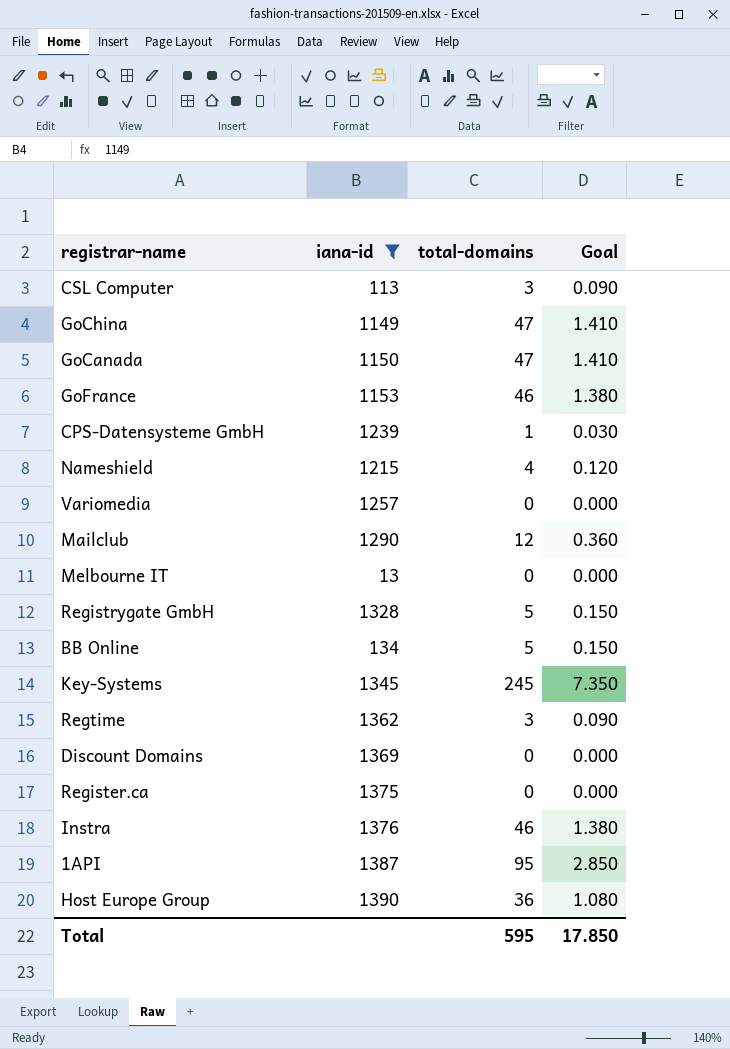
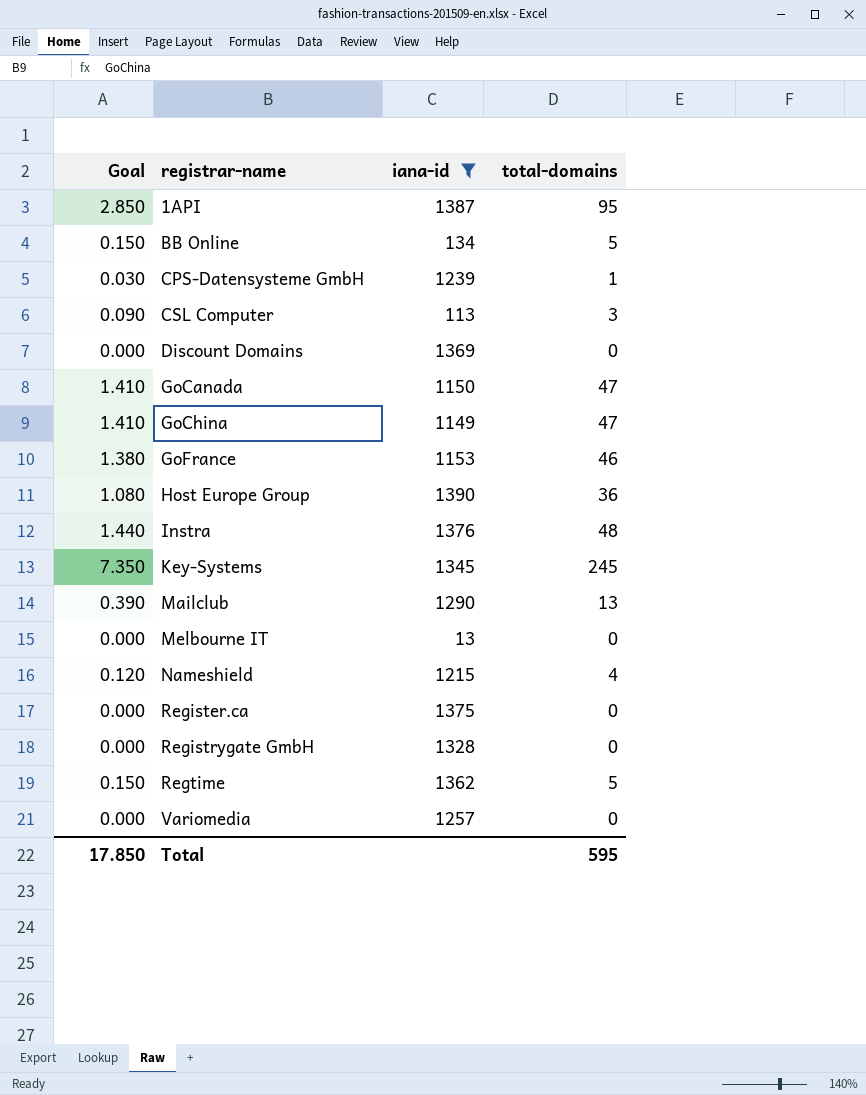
row order: none -> registrar-name ascending
column Goal | position: 4 -> 1
Instra | Goal: 1.380 -> 1.440
Instra | total-domains: 46 -> 48
Mailclub | Goal: 0.360 -> 0.390
Mailclub | total-domains: 12 -> 13
Registrygate GmbH | Goal: 0.150 -> 0.000
Registrygate GmbH | total-domains: 5 -> 0
Regtime | Goal: 0.090 -> 0.150
Regtime | total-domains: 3 -> 5

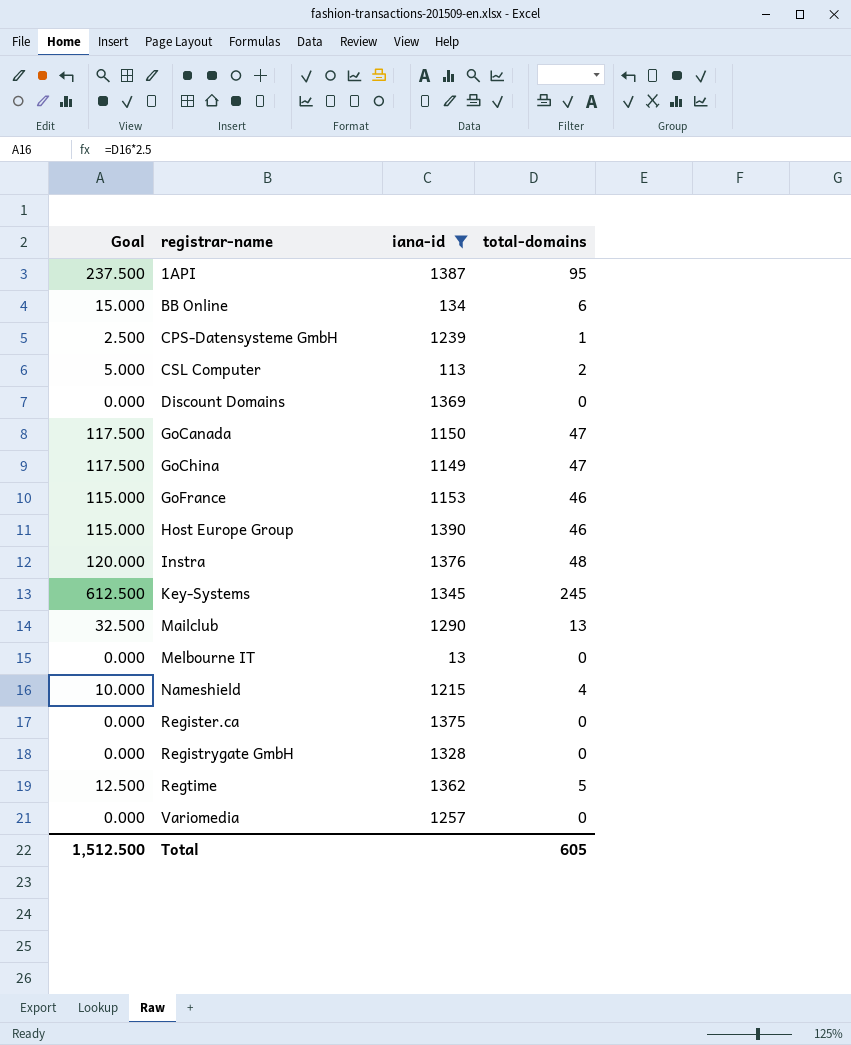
column Goal | formula: [total-domains] * 0.03 -> [total-domains] * 2.5
BB Online | total-domains: 5 -> 6
CSL Computer | total-domains: 3 -> 2
Host Europe Group | total-domains: 36 -> 46
Total | Goal: 17.850 -> 1,512.500
Total | total-domains: 595 -> 605

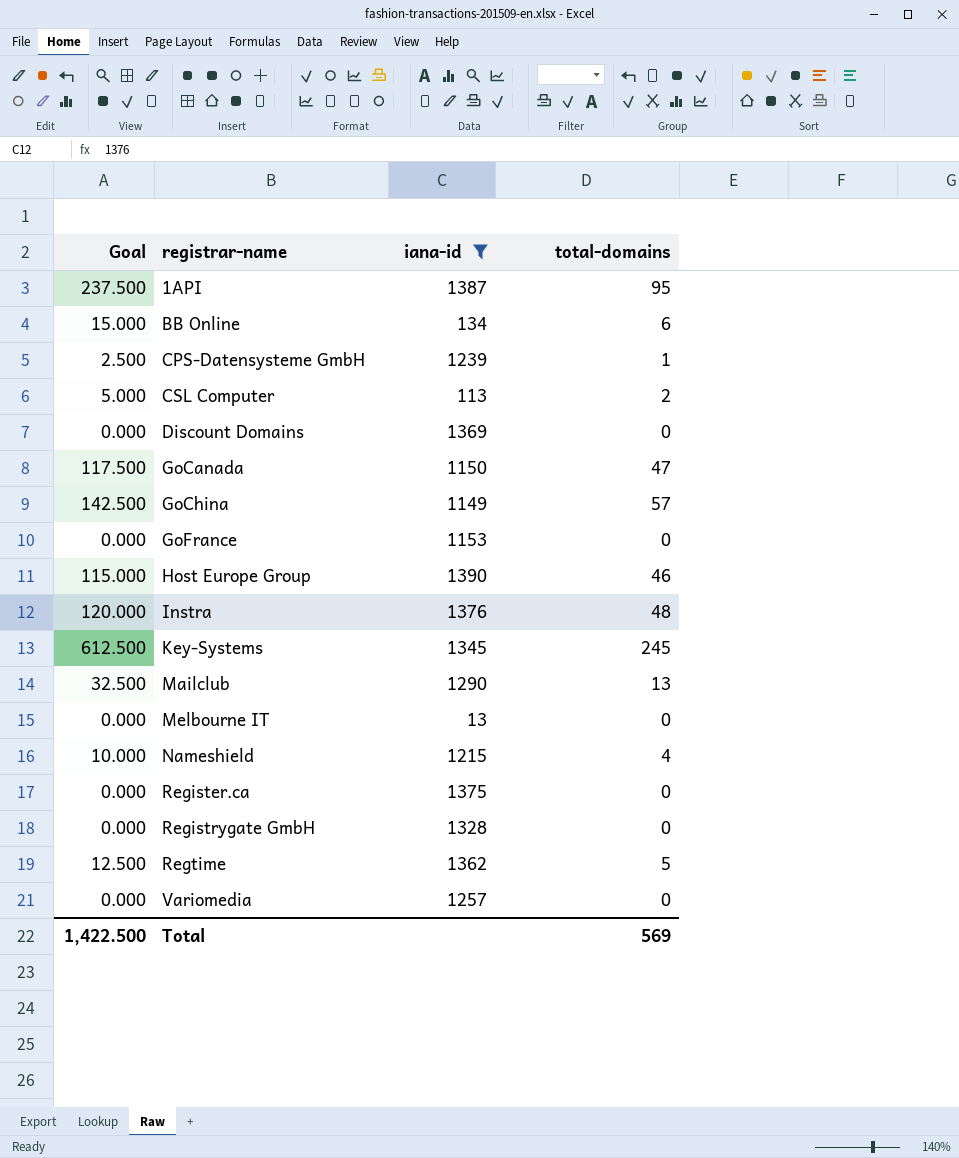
GoChina | Goal: 117.500 -> 142.500
GoChina | total-domains: 47 -> 57
GoFrance | Goal: 115.000 -> 0.000
GoFrance | total-domains: 46 -> 0
Total | Goal: 1,512.500 -> 1,422.500
Total | total-domains: 605 -> 569

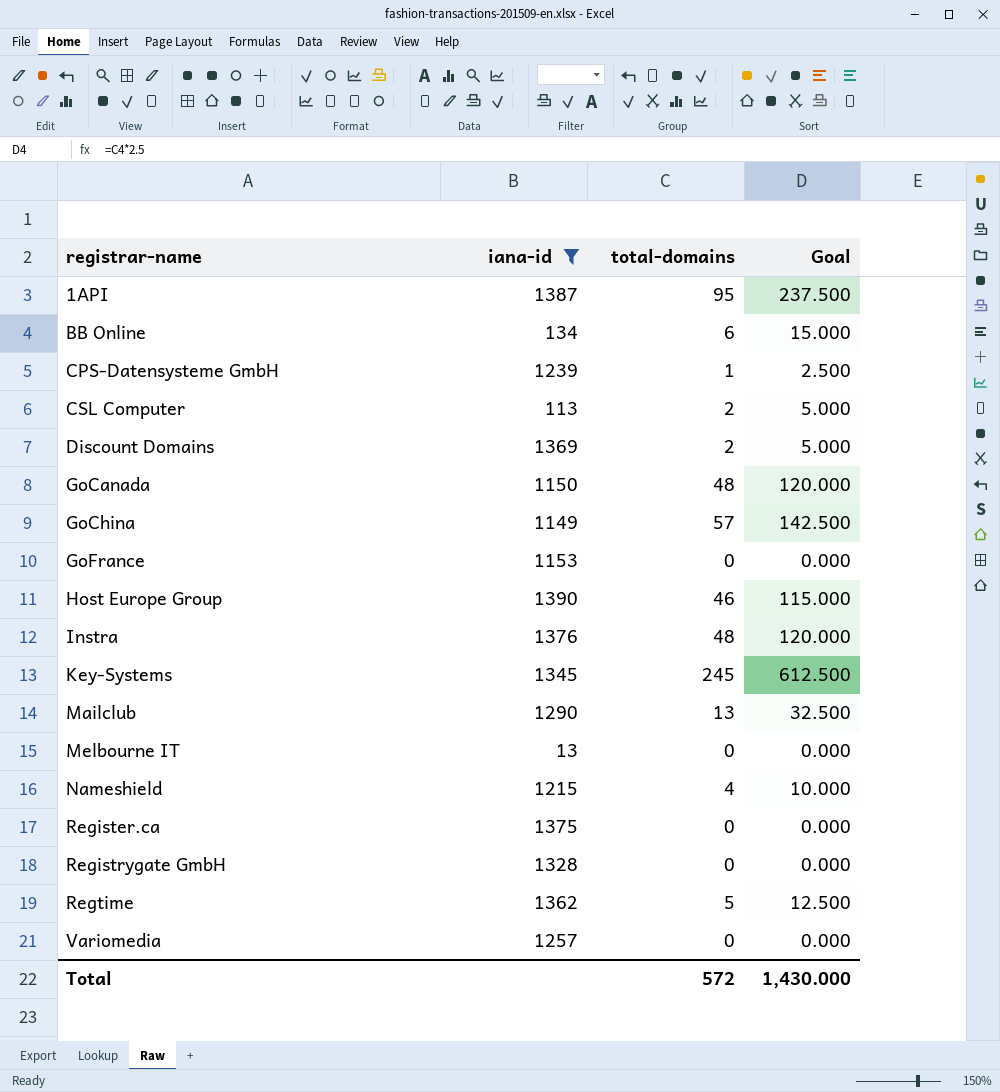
column Goal | position: 1 -> 4
Discount Domains | total-domains: 0 -> 2
Discount Domains | Goal: 0.000 -> 5.000
GoCanada | total-domains: 47 -> 48
GoCanada | Goal: 117.500 -> 120.000
Total | total-domains: 569 -> 572
Total | Goal: 1,422.500 -> 1,430.000

